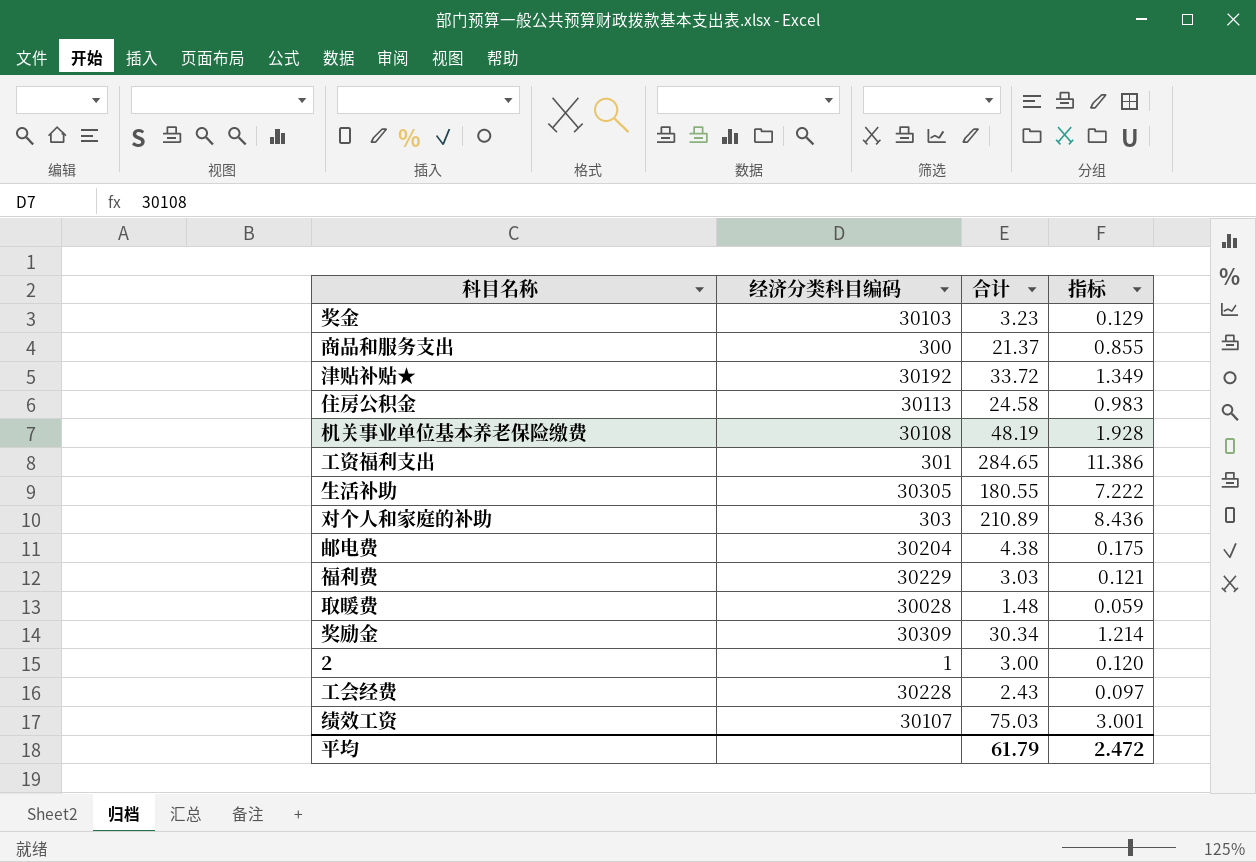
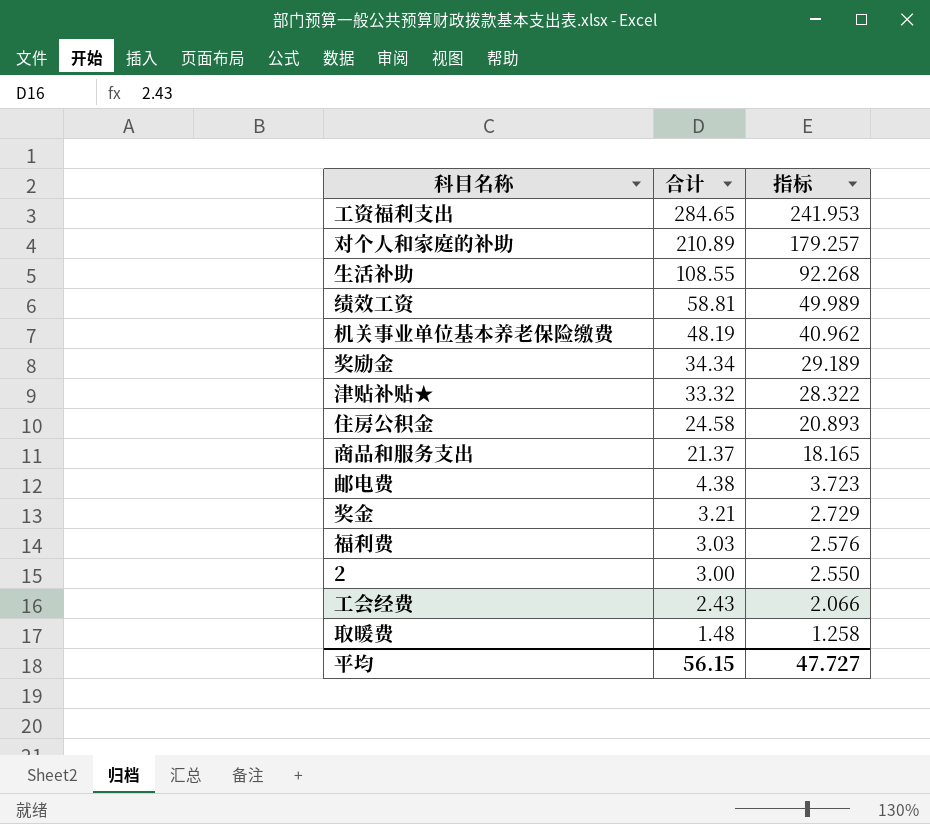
row order: none -> 合计 descending
column 经济分类科目编码 | position: 2 -> none
column 指标 | formula: [合计] * 0.04 -> [合计] * 0.85
生活补助 | 合计: 180.55 -> 108.55
绩效工资 | 合计: 75.03 -> 58.81
奖励金 | 合计: 30.34 -> 34.34
津贴补贴★ | 合计: 33.72 -> 33.32
奖金 | 合计: 3.23 -> 3.21
平均 | 合计: 61.79 -> 56.15
平均 | 指标: 2.472 -> 47.727

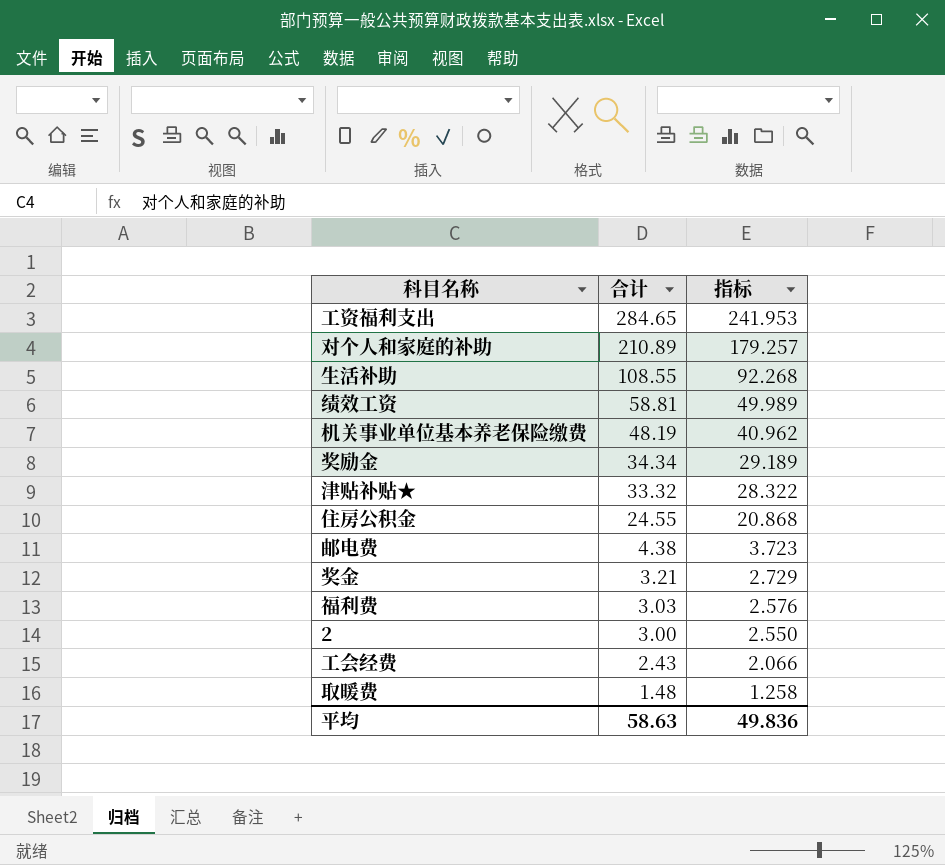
row 商品和服务支出: 21.37 | 18.165 -> none
住房公积金 | 合计: 24.58 -> 24.55
住房公积金 | 指标: 20.893 -> 20.868
平均 | 合计: 56.15 -> 58.63
平均 | 指标: 47.727 -> 49.836

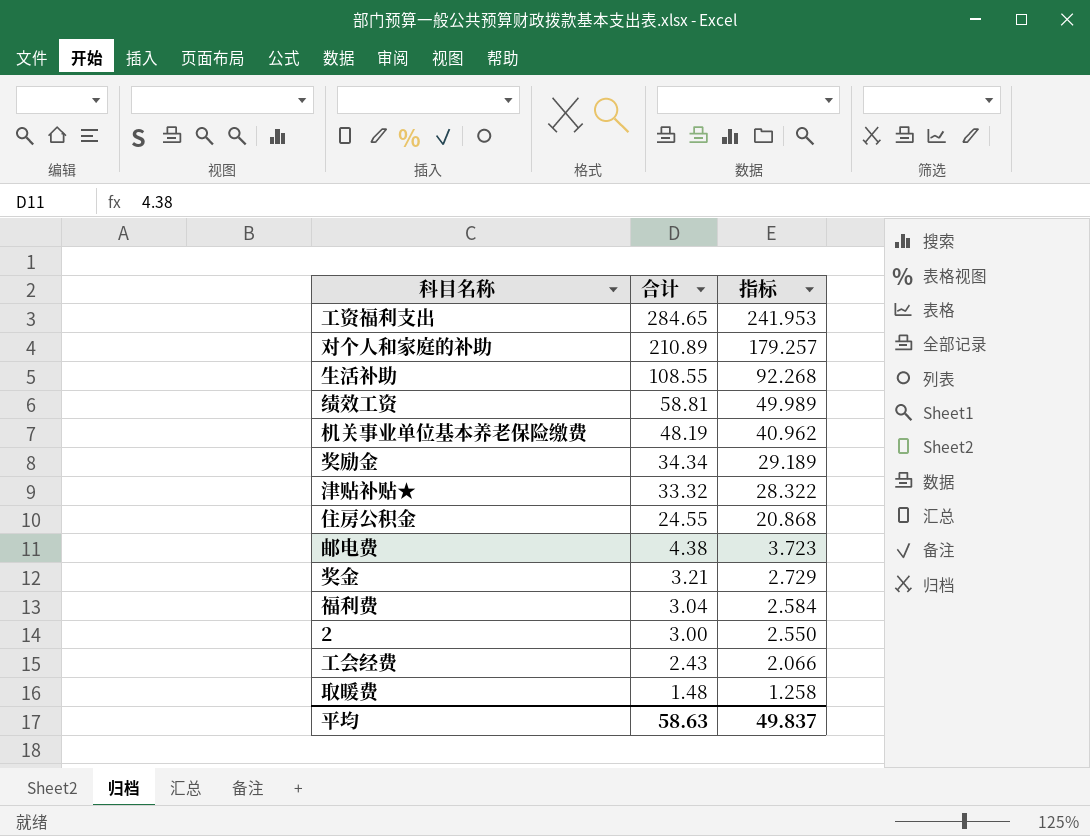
福利费 | 合计: 3.03 -> 3.04
福利费 | 指标: 2.576 -> 2.584
平均 | 指标: 49.836 -> 49.837

